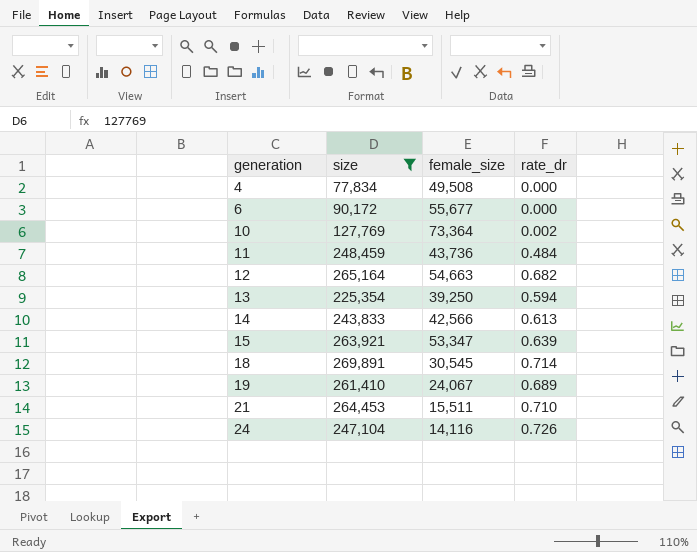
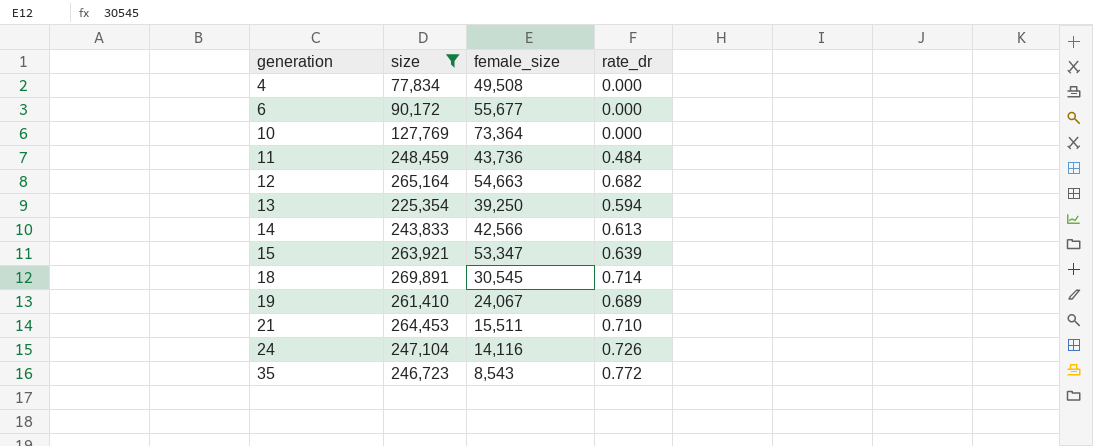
10 | rate_dr: 0.002 -> 0.000
row 35: none -> 246,723 | 8,543 | 0.772

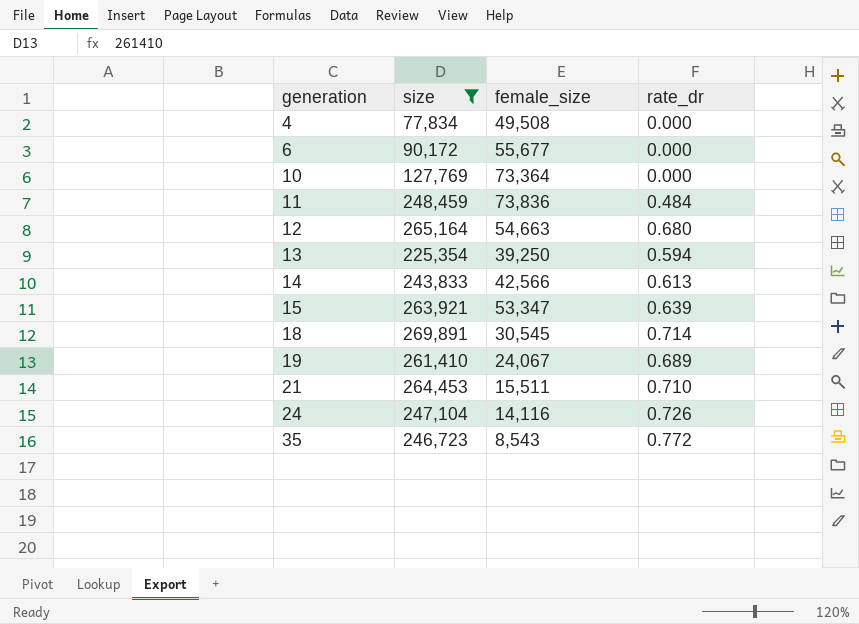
11 | female_size: 43,736 -> 73,836
12 | rate_dr: 0.682 -> 0.680

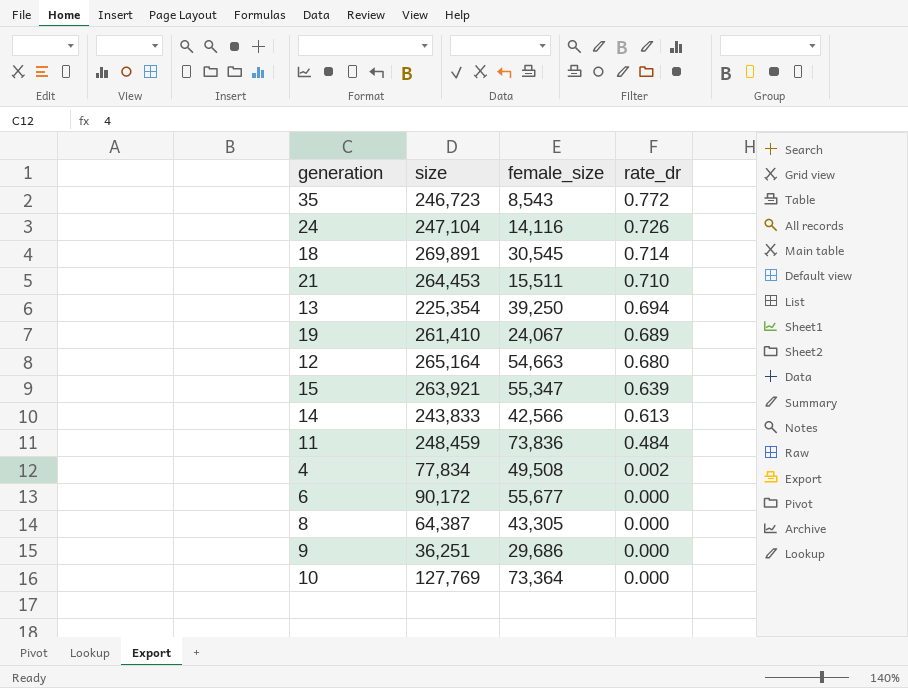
filter: size >= 77,834 -> none
row order: generation ascending -> rate_dr descending
13 | rate_dr: 0.594 -> 0.694
15 | female_size: 53,347 -> 55,347
4 | rate_dr: 0.000 -> 0.002

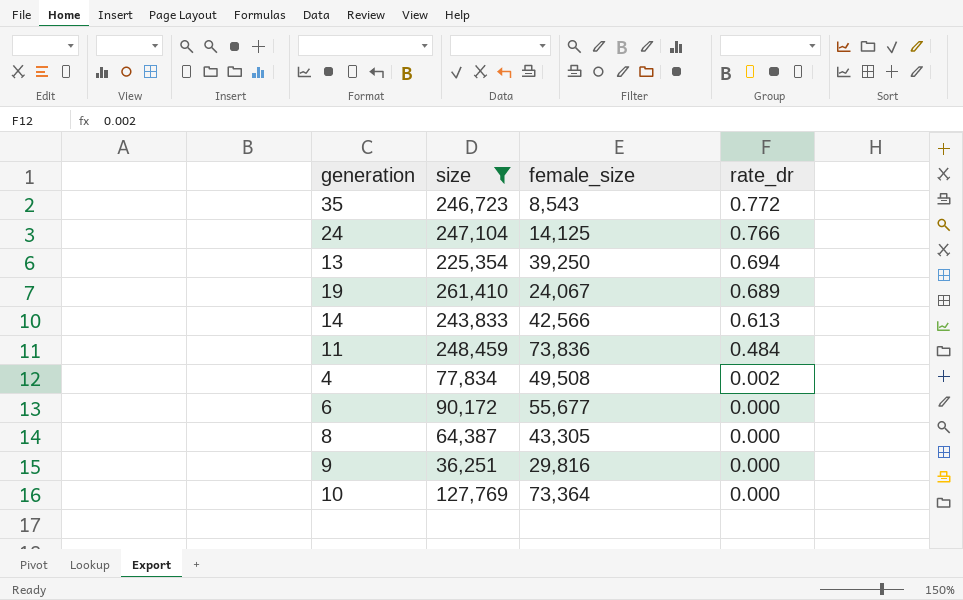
filter: none -> size <= 261,410
24 | female_size: 14,116 -> 14,125
24 | rate_dr: 0.726 -> 0.766
9 | female_size: 29,686 -> 29,816

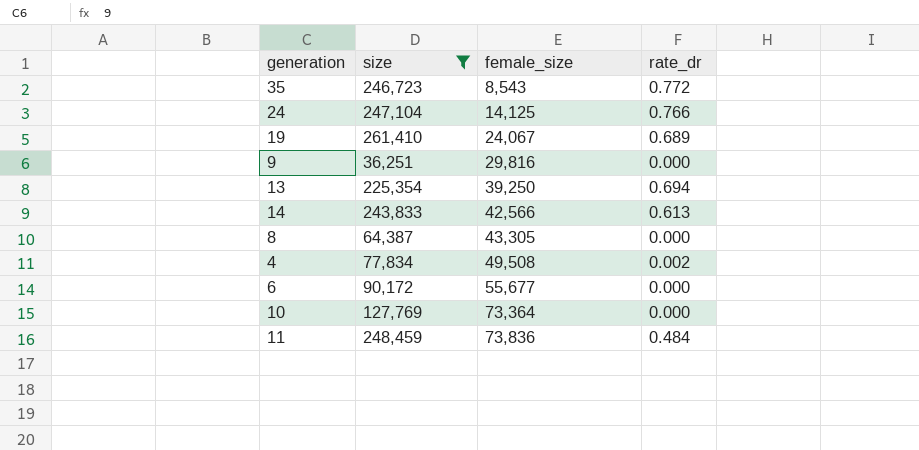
row order: rate_dr descending -> female_size ascending

